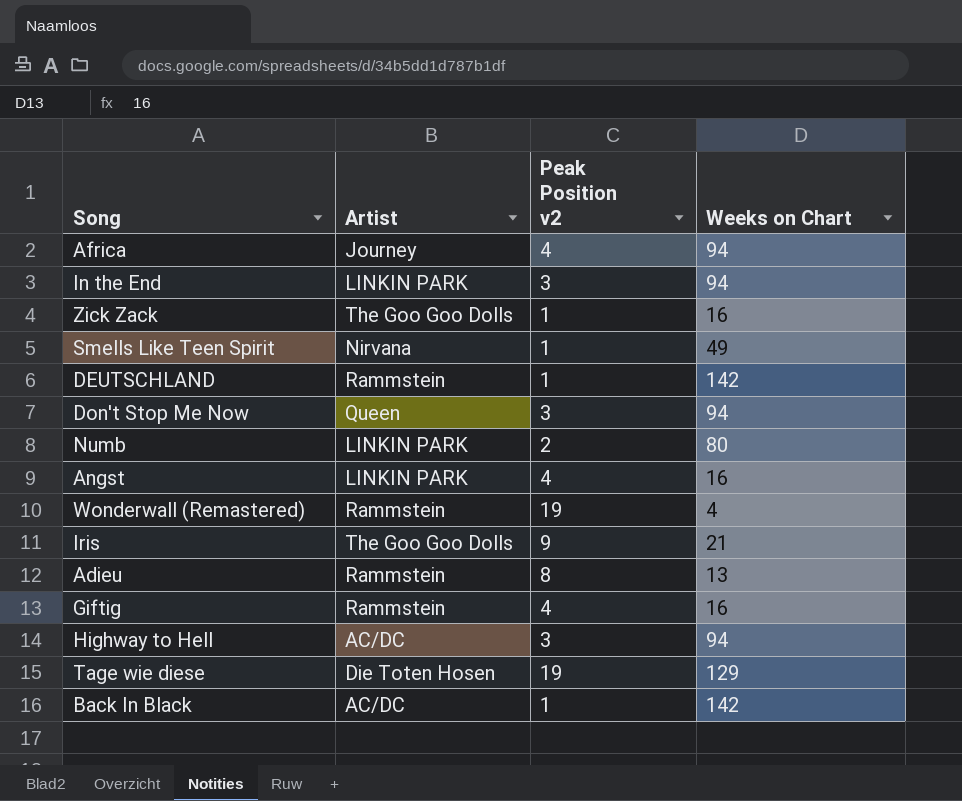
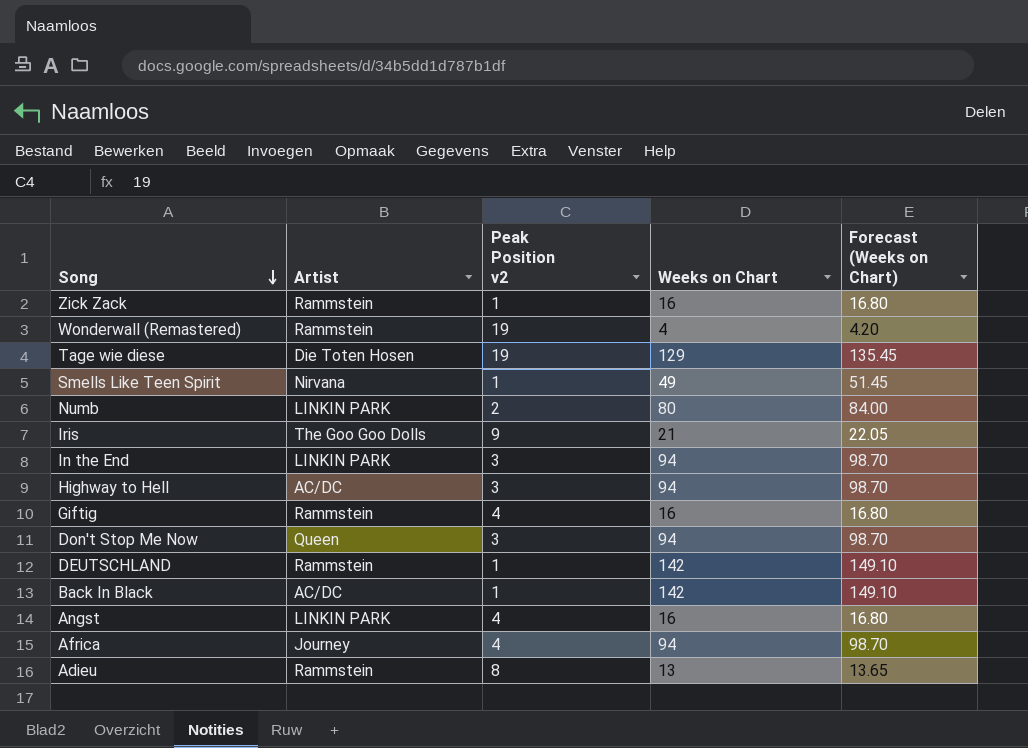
row order: none -> Song descending
column Forecast (Weeks on Chart) | formula: none -> [Weeks on Chart] * 1.05
Zick Zack | Artist: The Goo Goo Dolls -> Rammstein

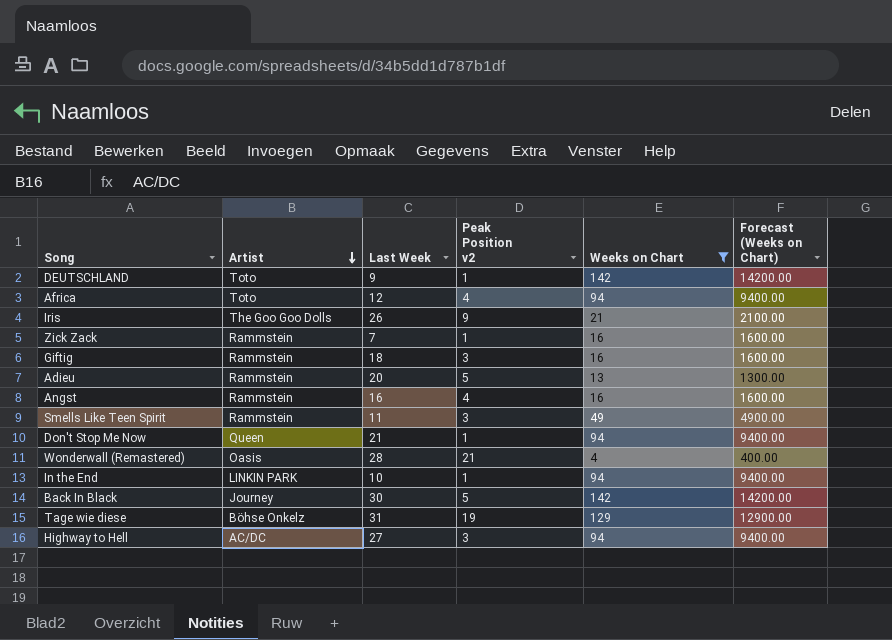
filter: none -> Weeks on Chart != 80
row order: Song descending -> Artist descending
column Last Week | position: none -> 3
column Forecast (Weeks on Chart) | formula: [Weeks on Chart] * 1.05 -> [Weeks on Chart] * 100
DEUTSCHLAND | Artist: Rammstein -> Toto
Africa | Artist: Journey -> Toto
Giftig | Peak Position v2: 4 -> 3
Adieu | Peak Position v2: 8 -> 5
Angst | Artist: LINKIN PARK -> Rammstein
Smells Like Teen Spirit | Artist: Nirvana -> Rammstein
Smells Like Teen Spirit | Peak Position v2: 1 -> 3
Don't Stop Me Now | Peak Position v2: 3 -> 1
Wonderwall (Remastered) | Artist: Rammstein -> Oasis
Wonderwall (Remastered) | Peak Position v2: 19 -> 21
In the End | Peak Position v2: 3 -> 1
Back In Black | Artist: AC/DC -> Journey
Back In Black | Peak Position v2: 1 -> 5
Tage wie diese | Artist: Die Toten Hosen -> Böhse Onkelz

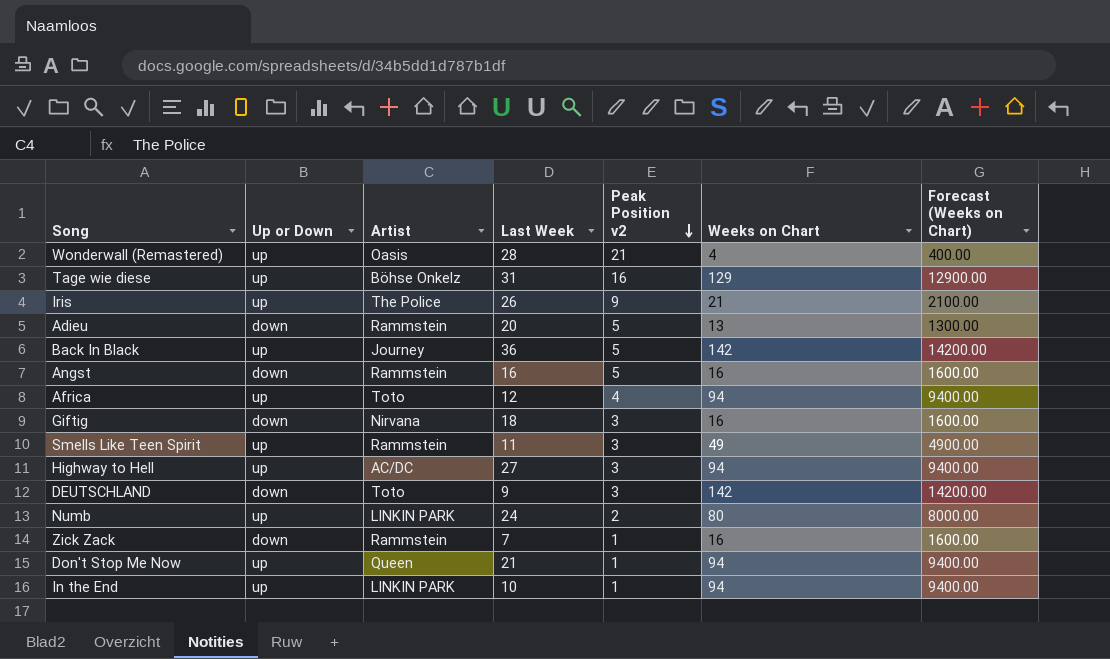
filter: Weeks on Chart != 80 -> none
row order: Artist descending -> Peak Position v2 descending
column Up or Down | position: none -> 2
Tage wie diese | Peak Position v2: 19 -> 16
Iris | Artist: The Goo Goo Dolls -> The Police
Back In Black | Last Week: 30 -> 36
Angst | Peak Position v2: 4 -> 5
Giftig | Artist: Rammstein -> Nirvana
DEUTSCHLAND | Peak Position v2: 1 -> 3

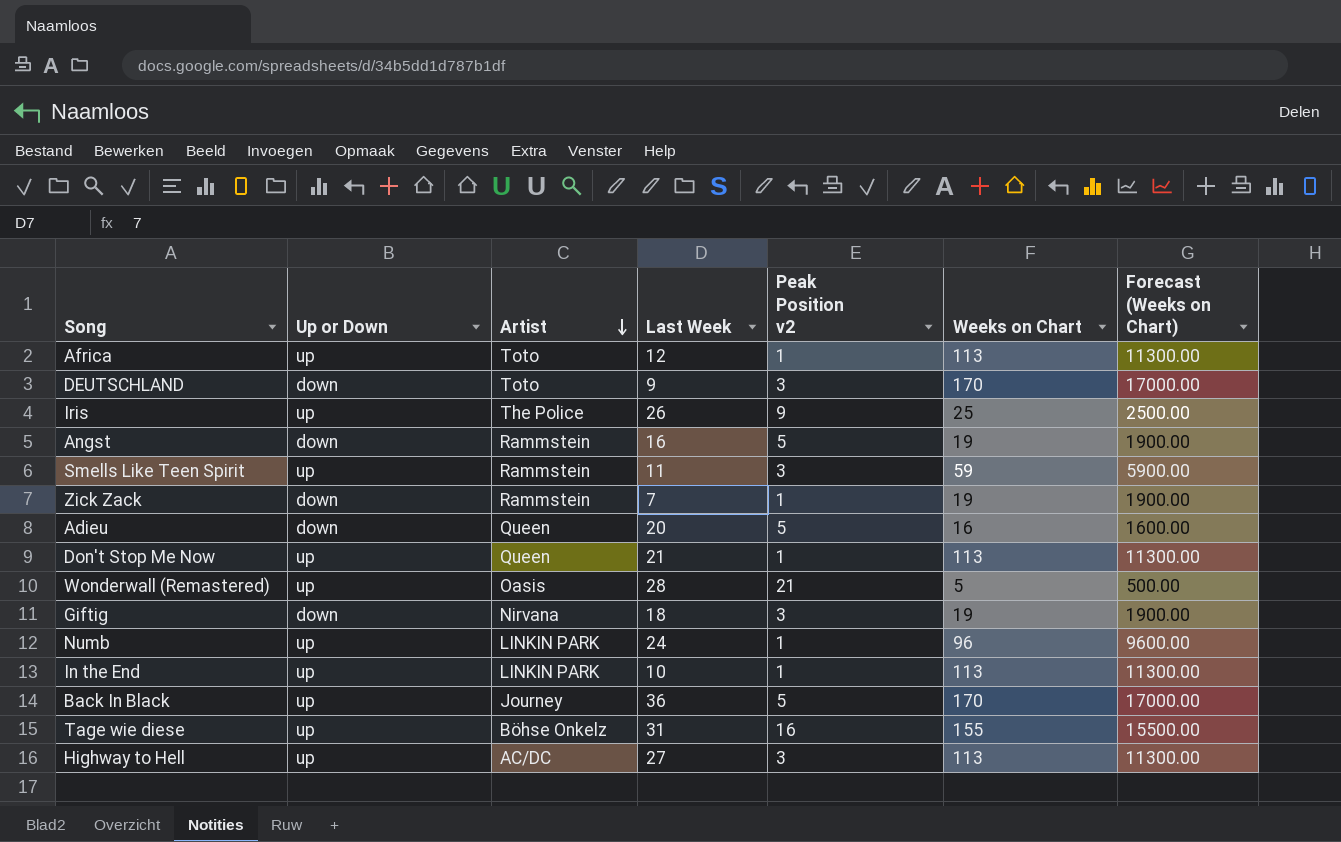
row order: Peak Position v2 descending -> Artist descending
Africa | Peak Position v2: 4 -> 1
Africa | Weeks on Chart: 94 -> 113
Africa | Forecast (Weeks on Chart): 9400.00 -> 11300.00
DEUTSCHLAND | Weeks on Chart: 142 -> 170
DEUTSCHLAND | Forecast (Weeks on Chart): 14200.00 -> 17000.00
Iris | Weeks on Chart: 21 -> 25
Iris | Forecast (Weeks on Chart): 2100.00 -> 2500.00
Angst | Weeks on Chart: 16 -> 19
Angst | Forecast (Weeks on Chart): 1600.00 -> 1900.00
Smells Like Teen Spirit | Weeks on Chart: 49 -> 59
Smells Like Teen Spirit | Forecast (Weeks on Chart): 4900.00 -> 5900.00
Zick Zack | Weeks on Chart: 16 -> 19
Zick Zack | Forecast (Weeks on Chart): 1600.00 -> 1900.00
Adieu | Artist: Rammstein -> Queen
Adieu | Weeks on Chart: 13 -> 16
Adieu | Forecast (Weeks on Chart): 1300.00 -> 1600.00
Don't Stop Me Now | Weeks on Chart: 94 -> 113
Don't Stop Me Now | Forecast (Weeks on Chart): 9400.00 -> 11300.00
Wonderwall (Remastered) | Weeks on Chart: 4 -> 5
Wonderwall (Remastered) | Forecast (Weeks on Chart): 400.00 -> 500.00
Giftig | Weeks on Chart: 16 -> 19
Giftig | Forecast (Weeks on Chart): 1600.00 -> 1900.00
Numb | Peak Position v2: 2 -> 1
Numb | Weeks on Chart: 80 -> 96
Numb | Forecast (Weeks on Chart): 8000.00 -> 9600.00
In the End | Weeks on Chart: 94 -> 113
In the End | Forecast (Weeks on Chart): 9400.00 -> 11300.00
Back In Black | Weeks on Chart: 142 -> 170
Back In Black | Forecast (Weeks on Chart): 14200.00 -> 17000.00
Tage wie diese | Weeks on Chart: 129 -> 155
Tage wie diese | Forecast (Weeks on Chart): 12900.00 -> 15500.00
Highway to Hell | Weeks on Chart: 94 -> 113
Highway to Hell | Forecast (Weeks on Chart): 9400.00 -> 11300.00

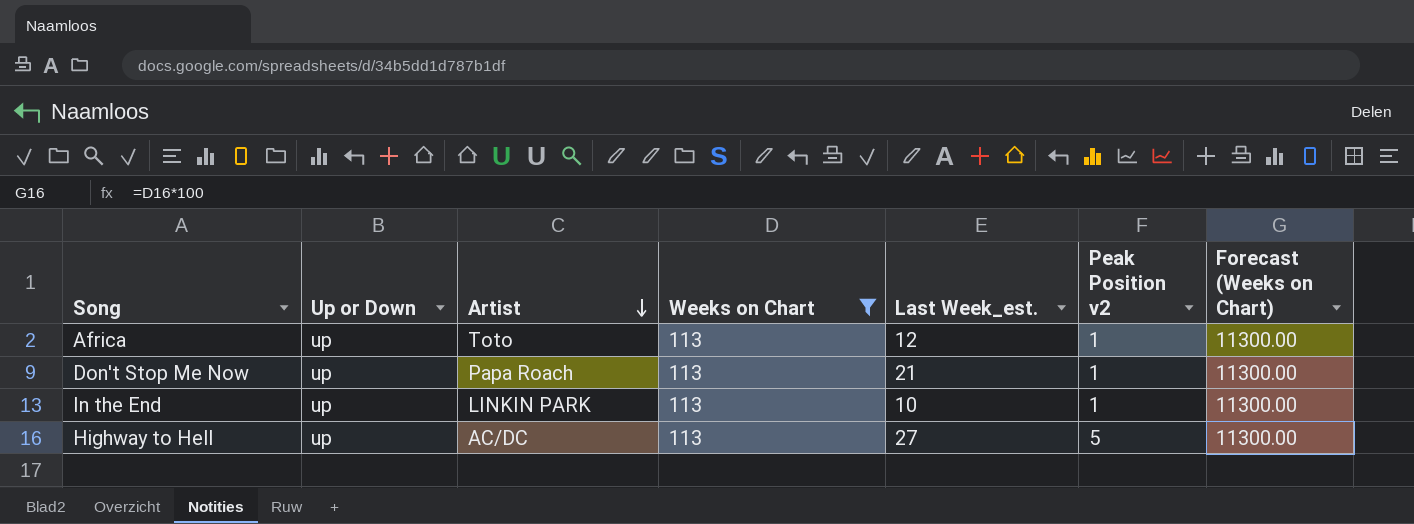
filter: none -> Weeks on Chart = 113
column Weeks on Chart | position: 6 -> 4
column name: Last Week -> Last Week_est.
Don't Stop Me Now | Artist: Queen -> Papa Roach
Highway to Hell | Peak Position v2: 3 -> 5

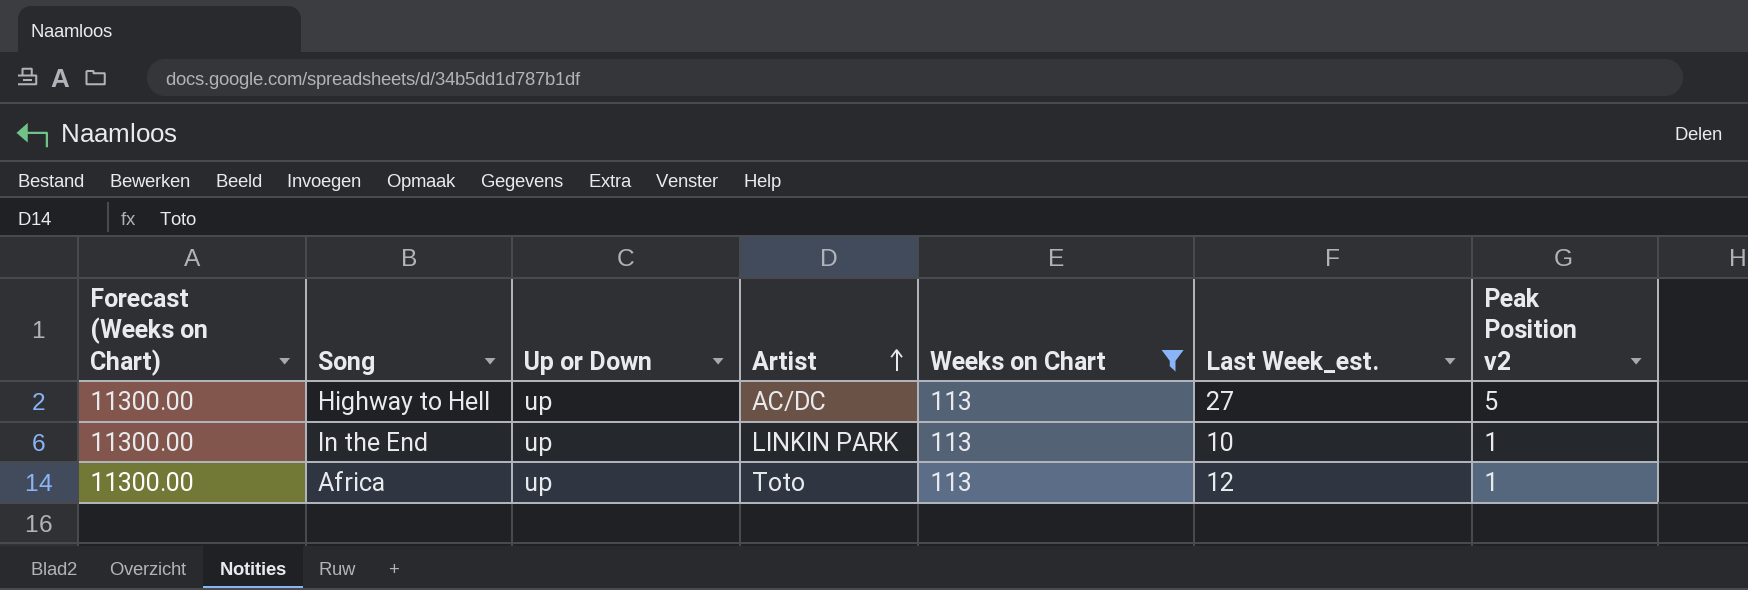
row order: Artist descending -> Artist ascending
column Forecast (Weeks on Chart) | position: 7 -> 1
row Don't Stop Me Now: up | Papa Roach | 113 | 21 | 1 | 11300.00 -> none

